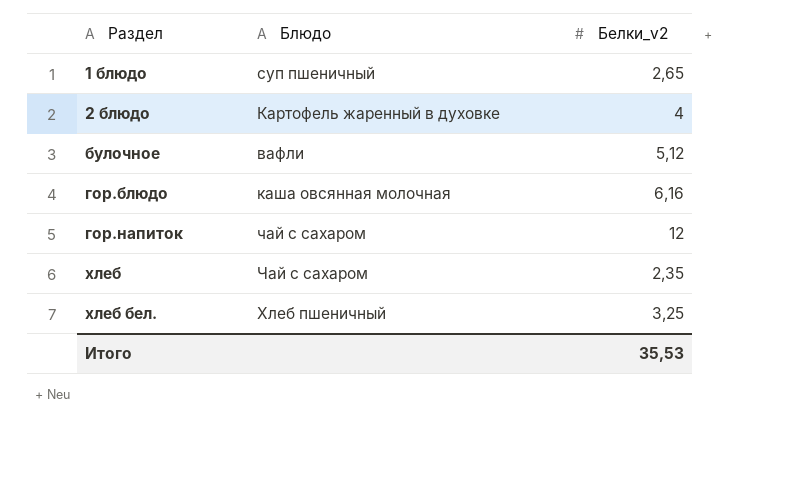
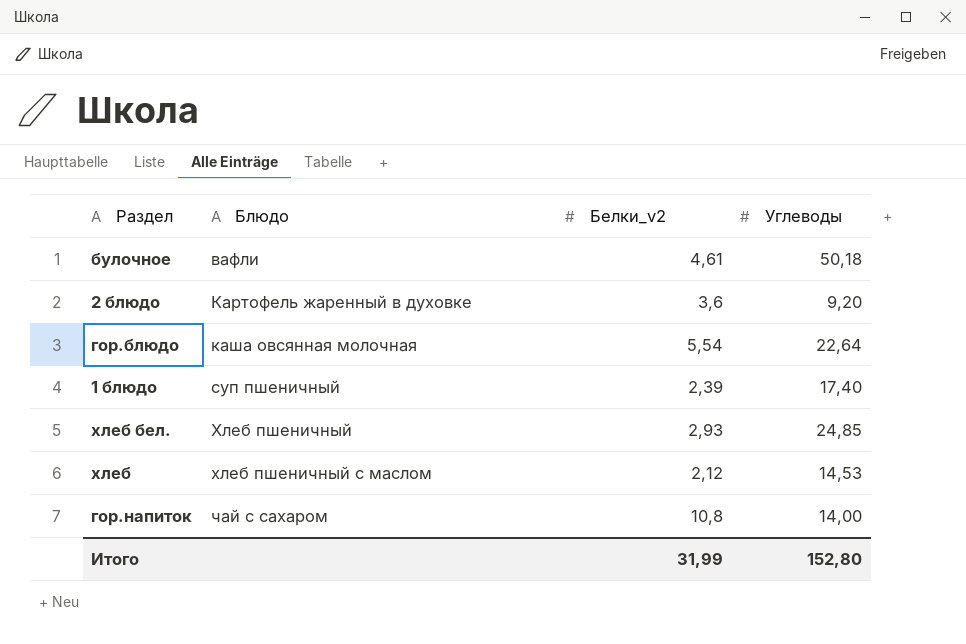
row order: Раздел ascending -> Блюдо ascending
column Углеводы | position: none -> 4
булочное | Белки_v2: 5,12 -> 4,61
2 блюдо | Белки_v2: 4 -> 3,6
гор.блюдо | Белки_v2: 6,16 -> 5,54
1 блюдо | Белки_v2: 2,65 -> 2,39
хлеб бел. | Белки_v2: 3,25 -> 2,93
хлеб | Блюдо: Чай с сахаром -> хлеб пшеничный с маслом
хлеб | Белки_v2: 2,35 -> 2,12
гор.напиток | Белки_v2: 12 -> 10,8
Итого | Белки_v2: 35,53 -> 31,99

